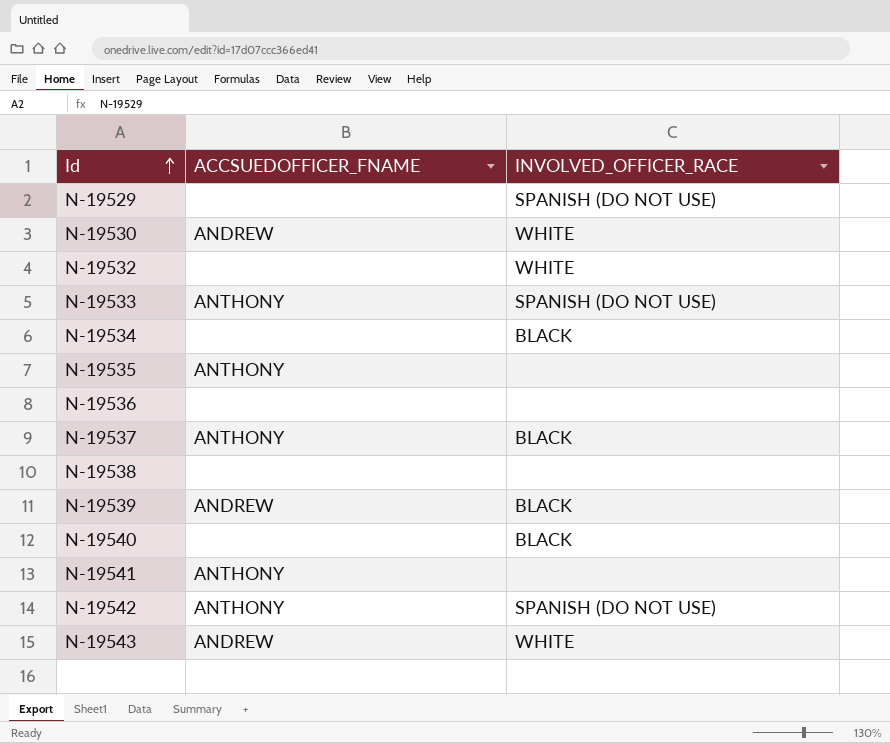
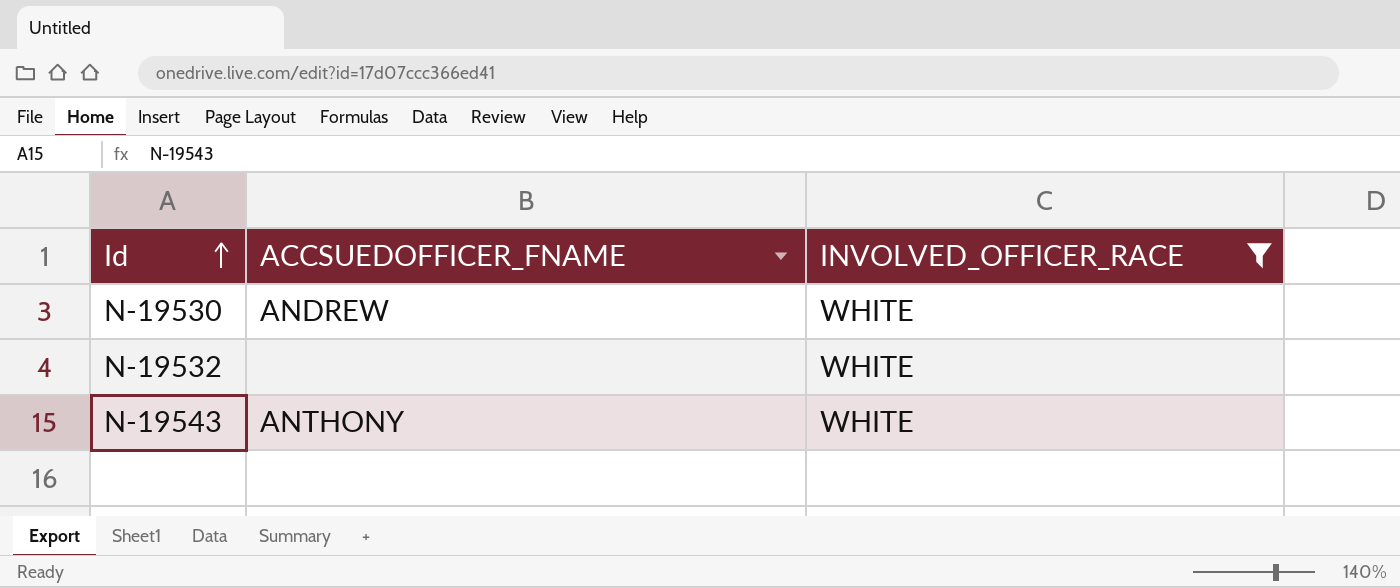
filter: none -> INVOLVED_OFFICER_RACE = WHITE
N-19543 | ACCSUEDOFFICER_FNAME: ANDREW -> ANTHONY

